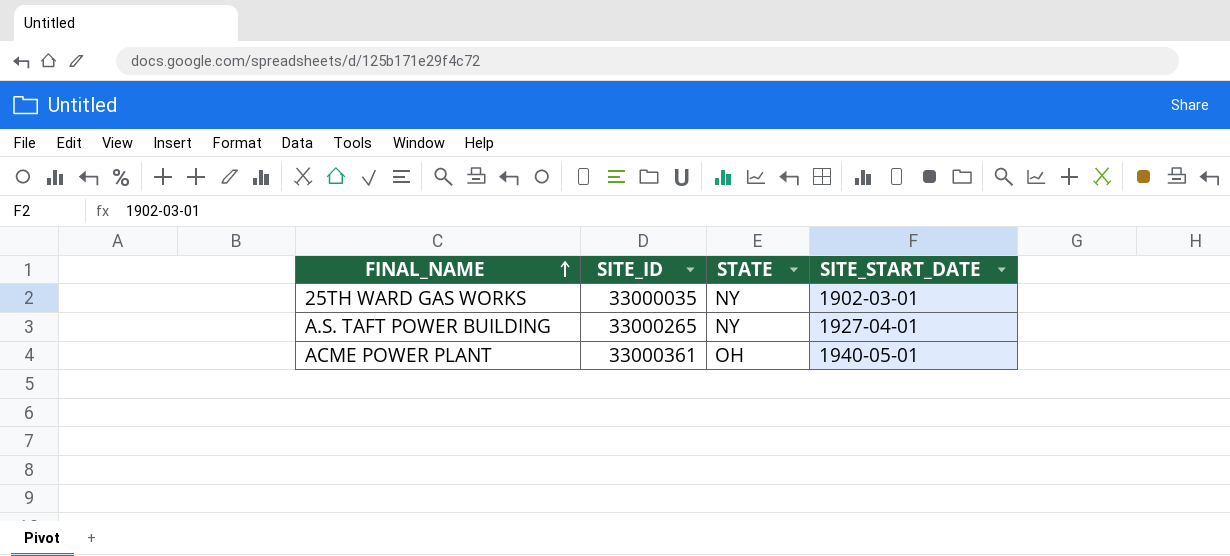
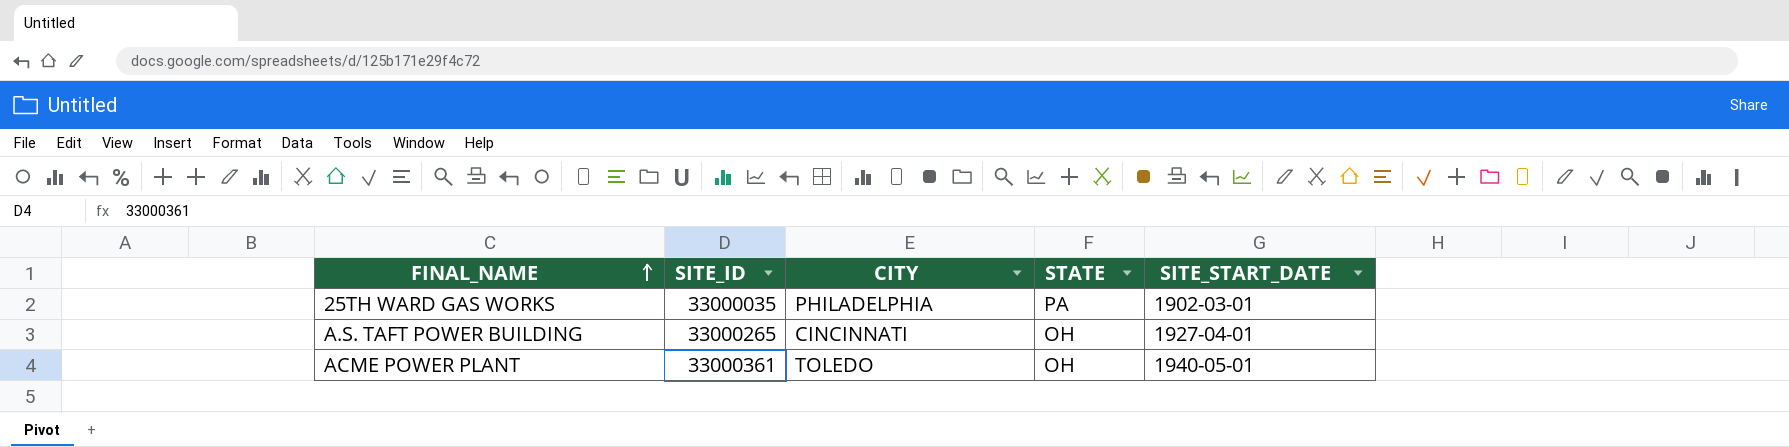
column CITY | position: none -> 3
25TH WARD GAS WORKS | STATE: NY -> PA
A.S. TAFT POWER BUILDING | STATE: NY -> OH

